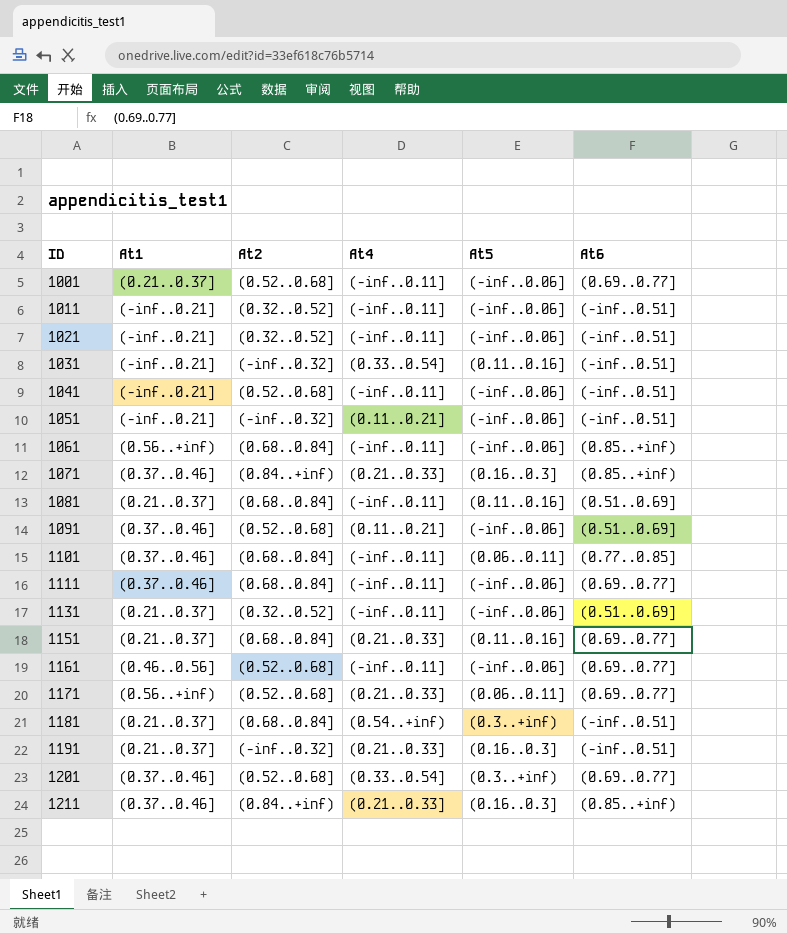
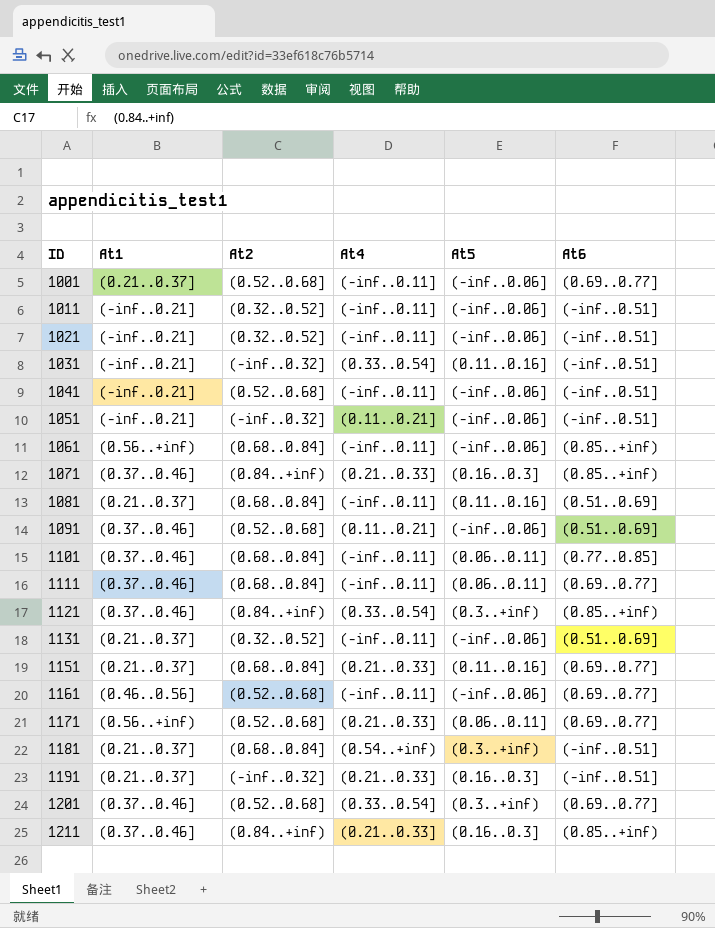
1111 | At5: (-inf..0.06] -> (0.06..0.11]
row 1121: none -> (0.37..0.46] | (0.84..+inf) | (0.33..0.54] | (0.3..+inf) | (0.85..+inf)

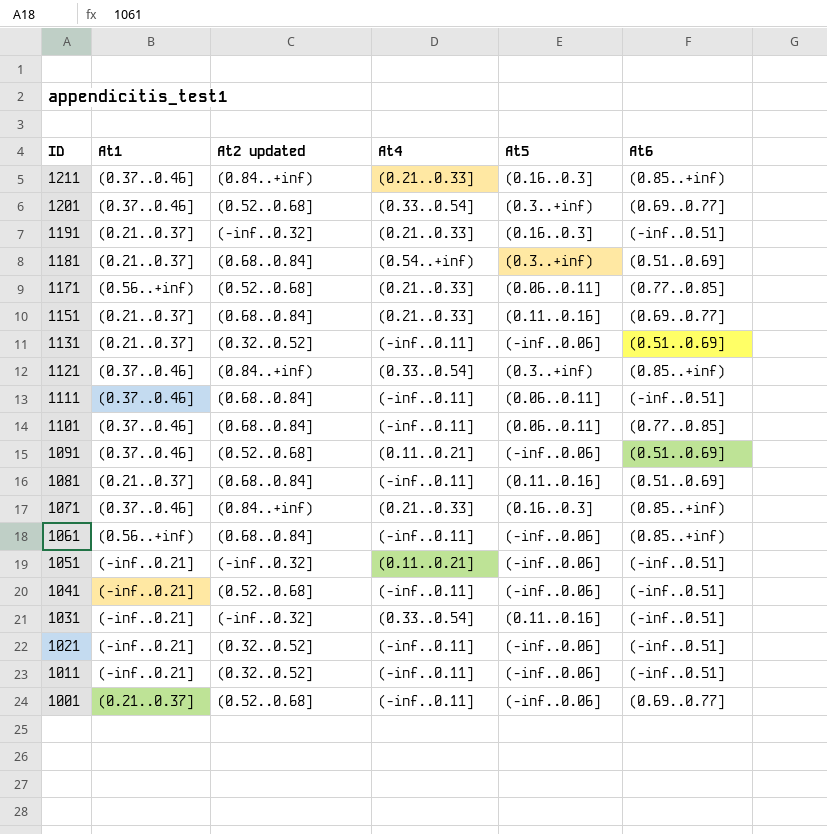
row order: ID ascending -> ID descending
column name: At2 -> At2 updated
row 1161: (0.46..0.56] | (0.52..0.68] | (-inf..0.11] | (-inf..0.06] | (0.69..0.77] -> none
1181 | At6: (-inf..0.51] -> (0.51..0.69]
1171 | At6: (0.69..0.77] -> (0.77..0.85]
1111 | At6: (0.69..0.77] -> (-inf..0.51]

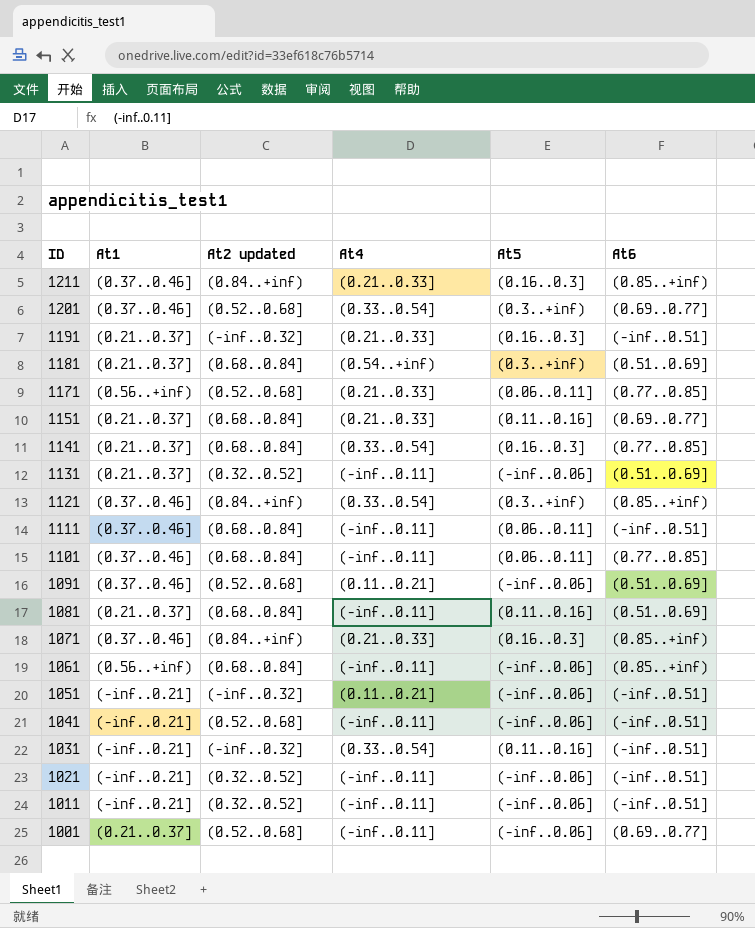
row 1141: none -> (0.21..0.37] | (0.68..0.84] | (0.33..0.54] | (0.16..0.3] | (0.77..0.85]

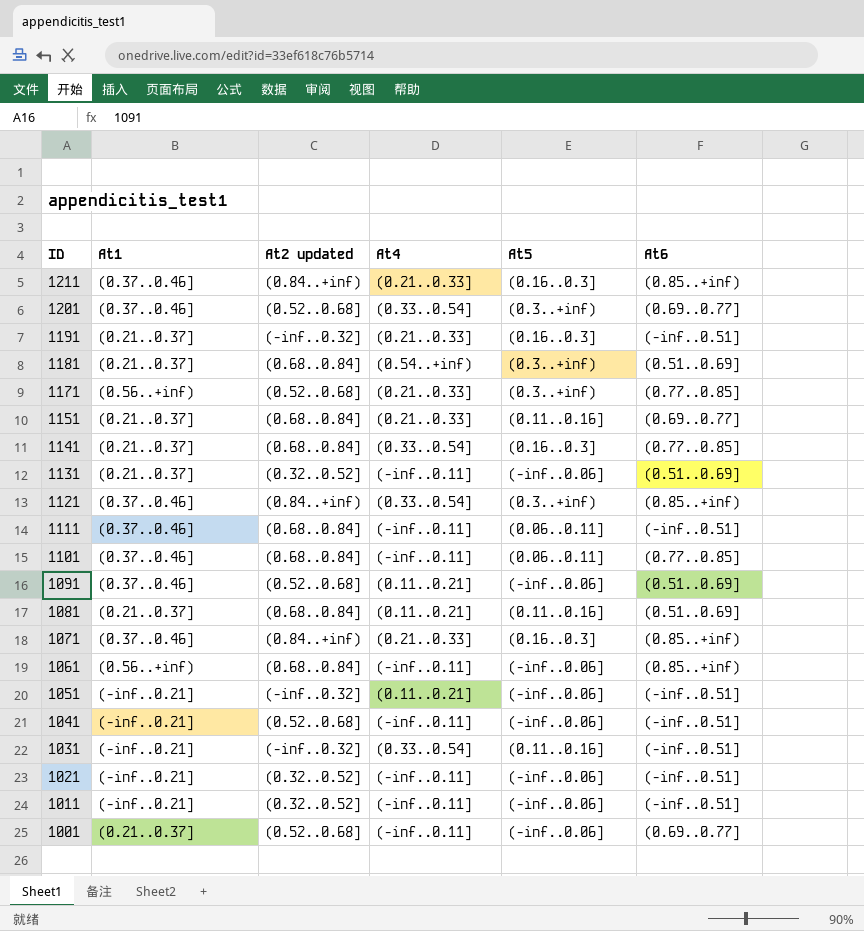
1171 | At5: (0.06..0.11] -> (0.3..+inf)
1081 | At4: (-inf..0.11] -> (0.11..0.21]

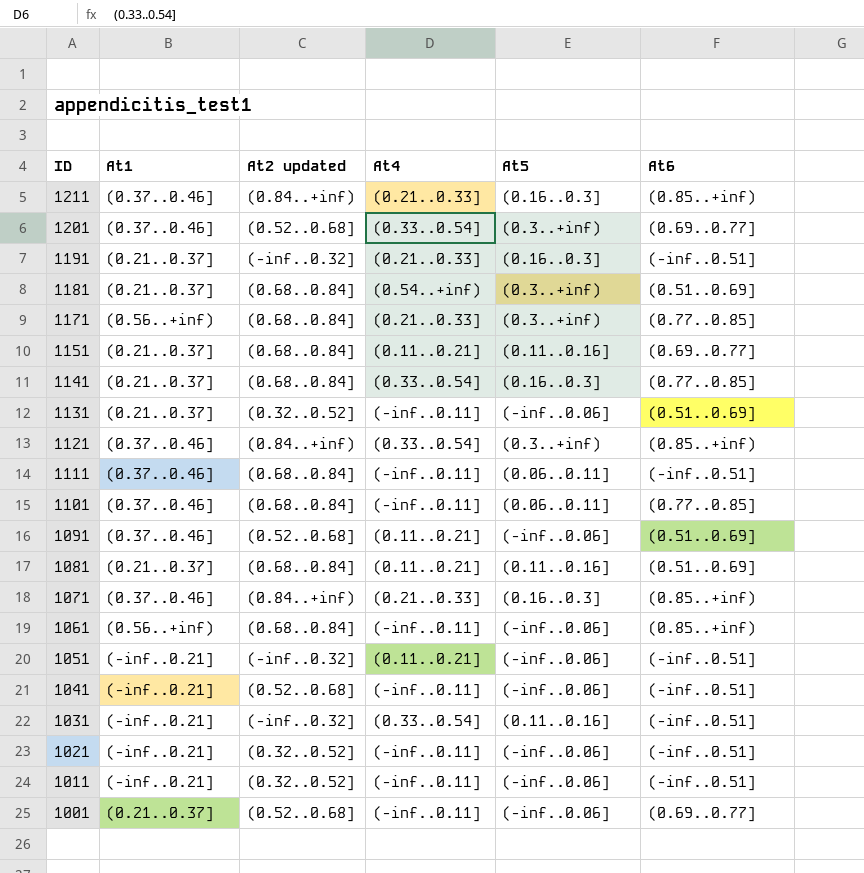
1171 | At2 updated: (0.52..0.68] -> (0.68..0.84]
1151 | At4: (0.21..0.33] -> (0.11..0.21]

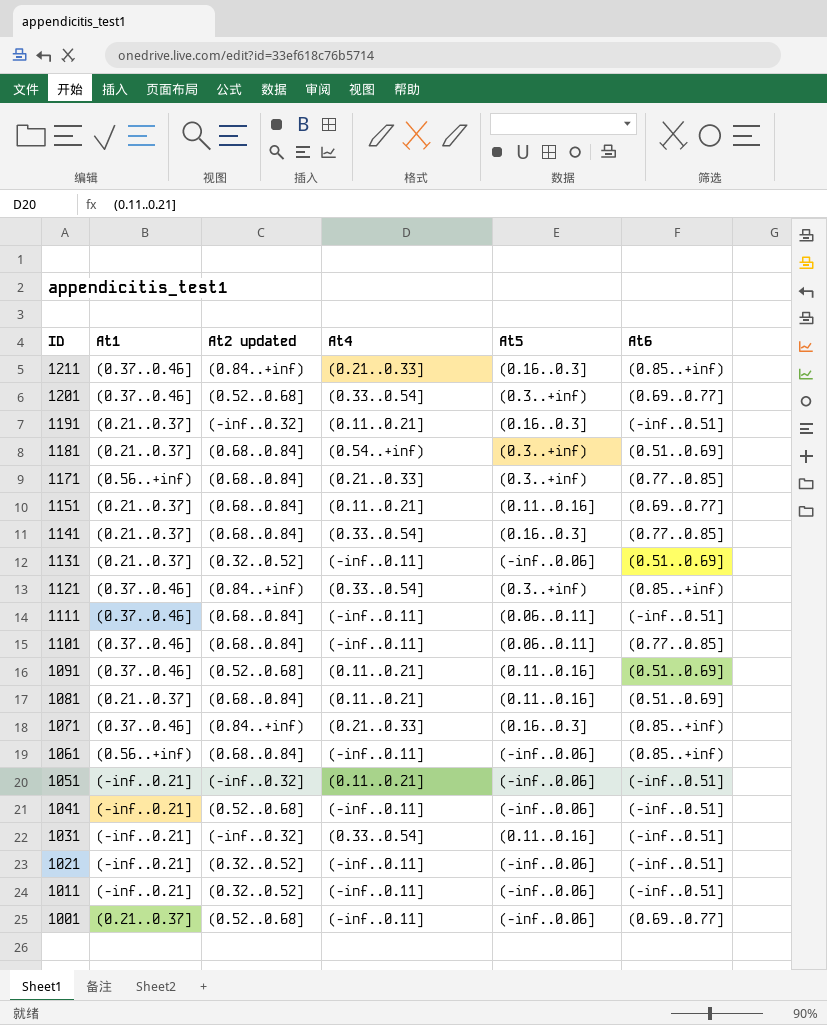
1191 | At4: (0.21..0.33] -> (0.11..0.21]
1091 | At5: (-inf..0.06] -> (0.11..0.16]

